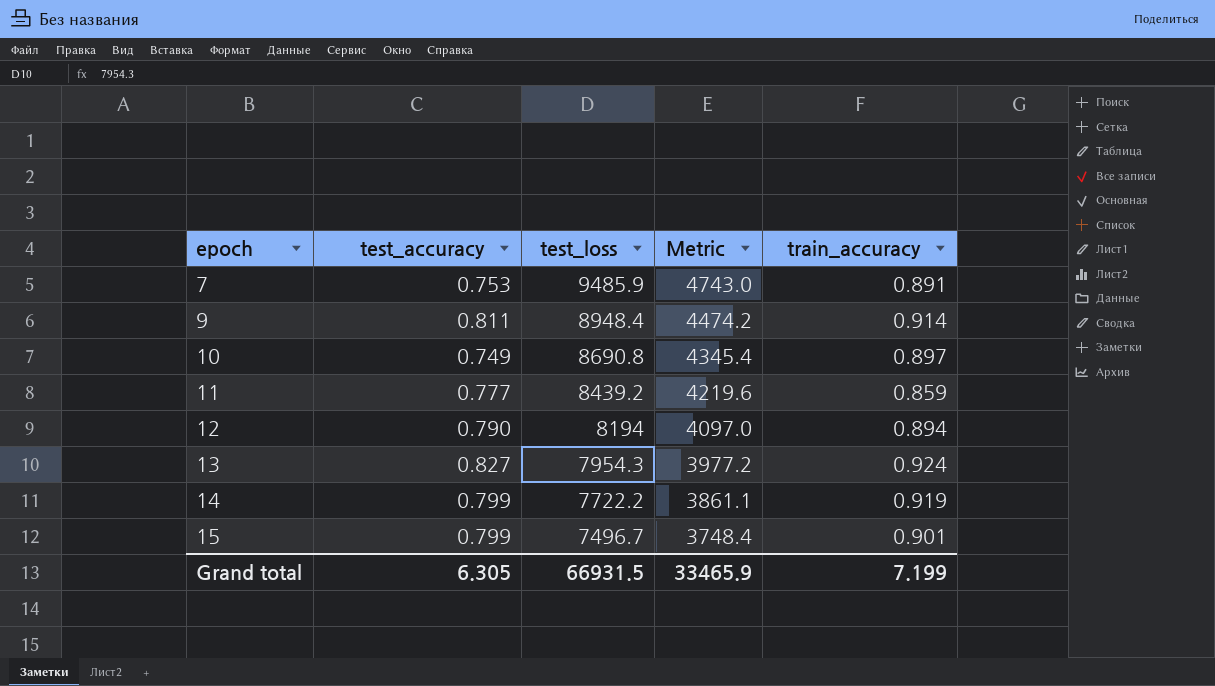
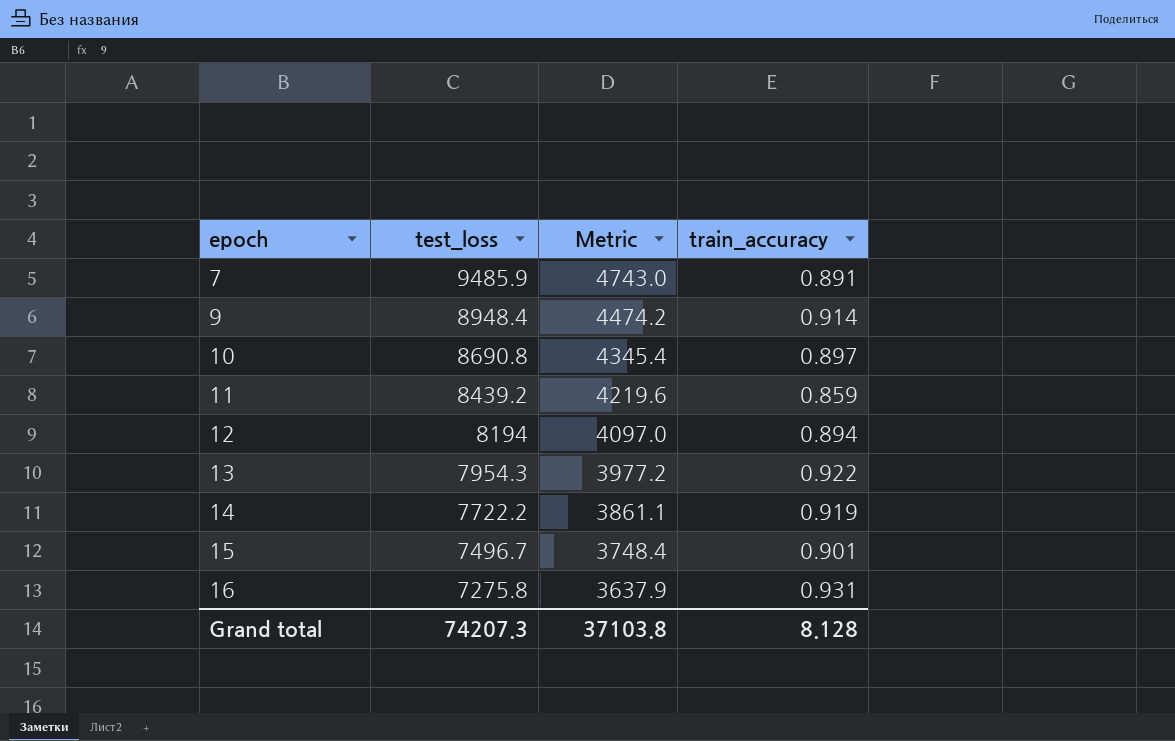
column test_accuracy | position: 2 -> none
13 | train_accuracy: 0.924 -> 0.922
row 16: none -> 7275.8 | 3637.9 | 0.931
Grand total | test_loss: 66931.5 -> 74207.3
Grand total | Metric: 33465.9 -> 37103.8
Grand total | train_accuracy: 7.199 -> 8.128

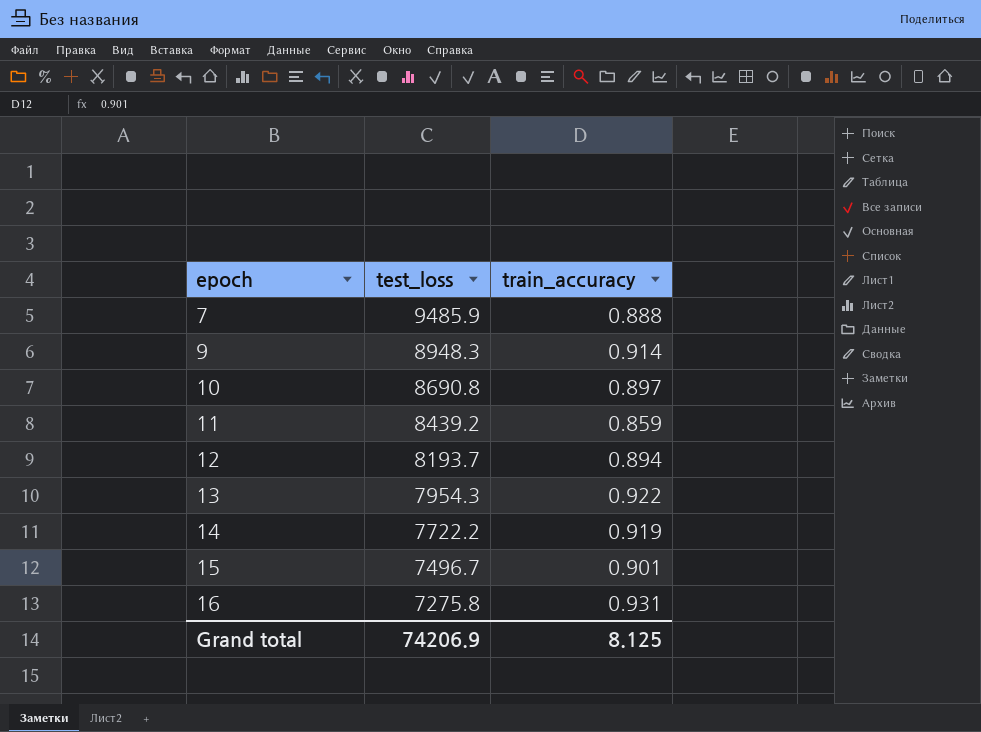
column Metric | formula: [test_loss] * 0.5 -> none
7 | train_accuracy: 0.891 -> 0.888
9 | test_loss: 8948.4 -> 8948.3
12 | test_loss: 8194 -> 8193.7
Grand total | test_loss: 74207.3 -> 74206.9
Grand total | train_accuracy: 8.128 -> 8.125

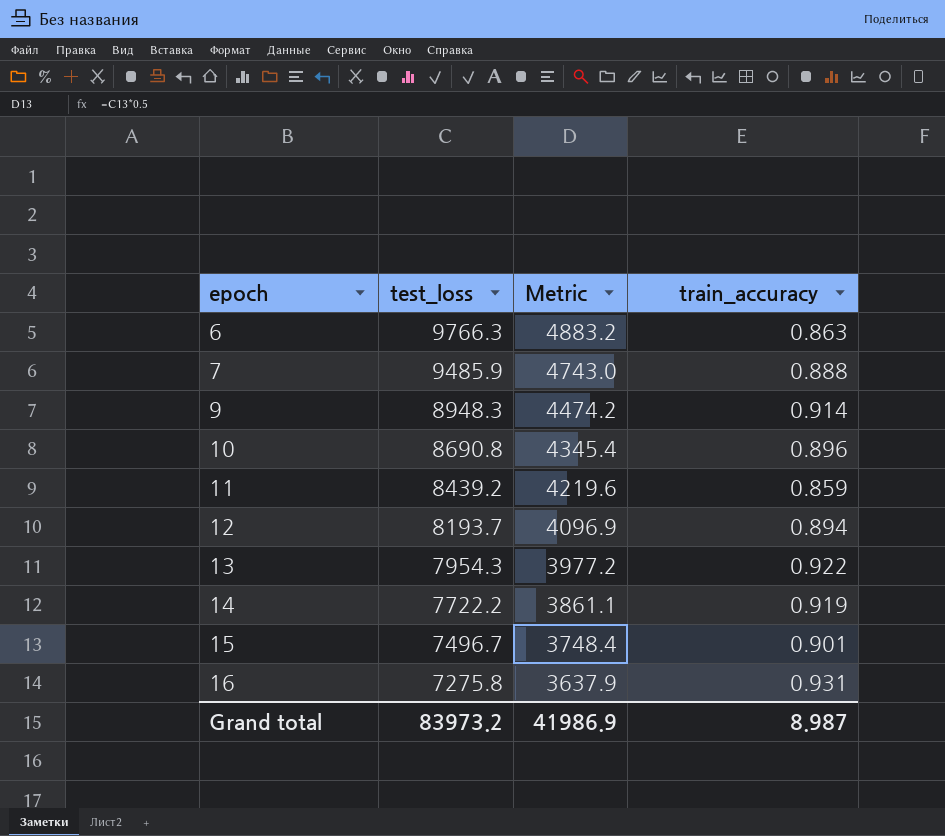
column Metric | formula: none -> [test_loss] * 0.5
row 6: none -> 9766.3 | 4883.2 | 0.863
10 | train_accuracy: 0.897 -> 0.896
Grand total | test_loss: 74206.9 -> 83973.2
Grand total | train_accuracy: 8.125 -> 8.987

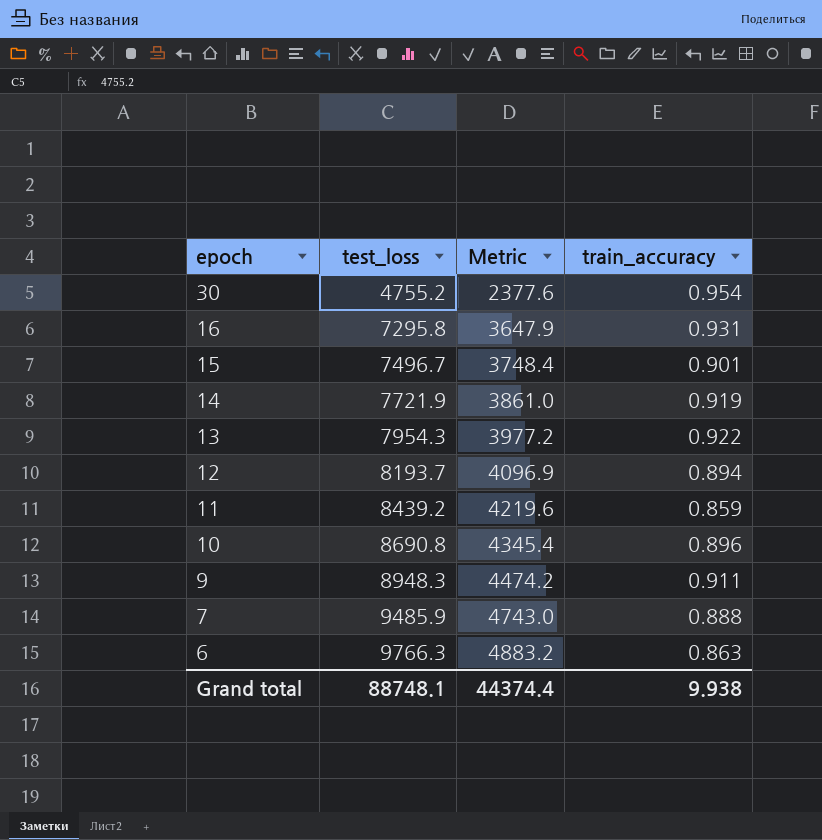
row order: epoch ascending -> epoch descending
row 30: none -> 4755.2 | 2377.6 | 0.954
16 | test_loss: 7275.8 -> 7295.8
16 | Metric: 3637.9 -> 3647.9
14 | test_loss: 7722.2 -> 7721.9
14 | Metric: 3861.1 -> 3861.0
9 | train_accuracy: 0.914 -> 0.911
Grand total | test_loss: 83973.2 -> 88748.1
Grand total | Metric: 41986.9 -> 44374.4
Grand total | train_accuracy: 8.987 -> 9.938

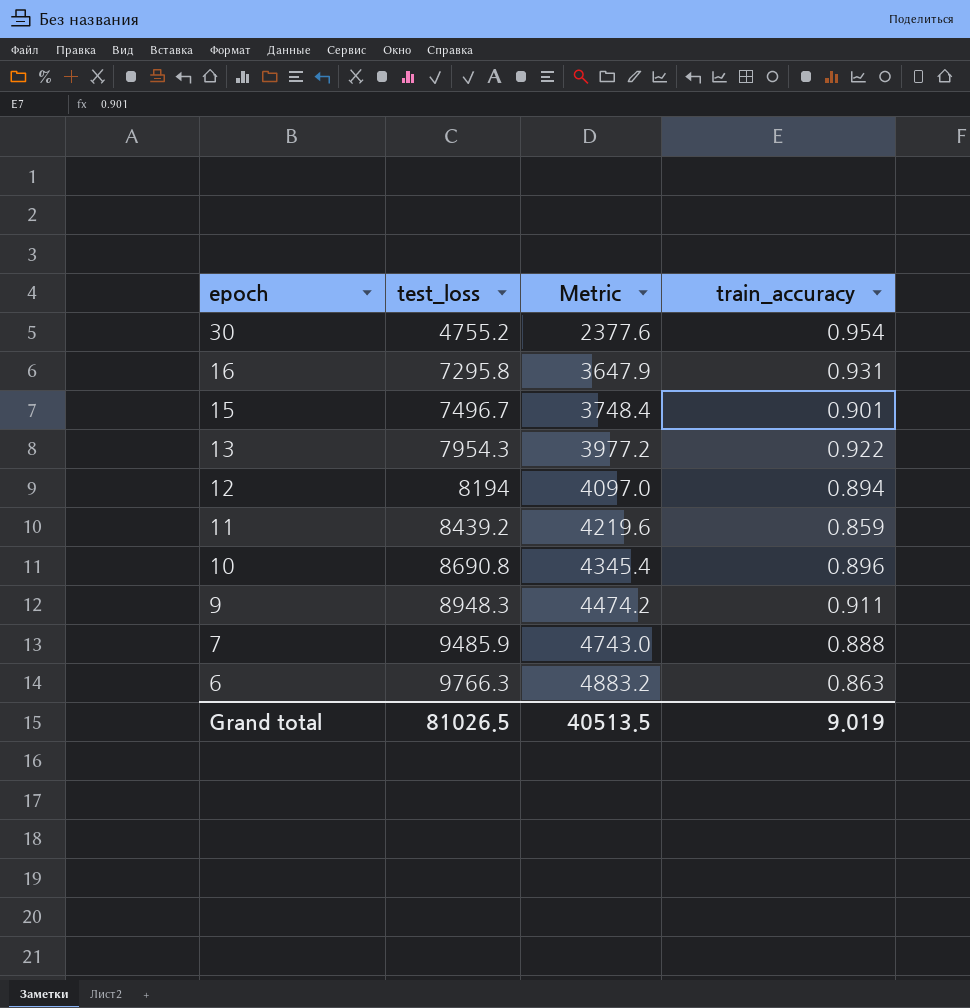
row 14: 7721.9 | 3861.0 | 0.919 -> none
12 | test_loss: 8193.7 -> 8194
12 | Metric: 4096.9 -> 4097.0
Grand total | test_loss: 88748.1 -> 81026.5
Grand total | Metric: 44374.4 -> 40513.5
Grand total | train_accuracy: 9.938 -> 9.019

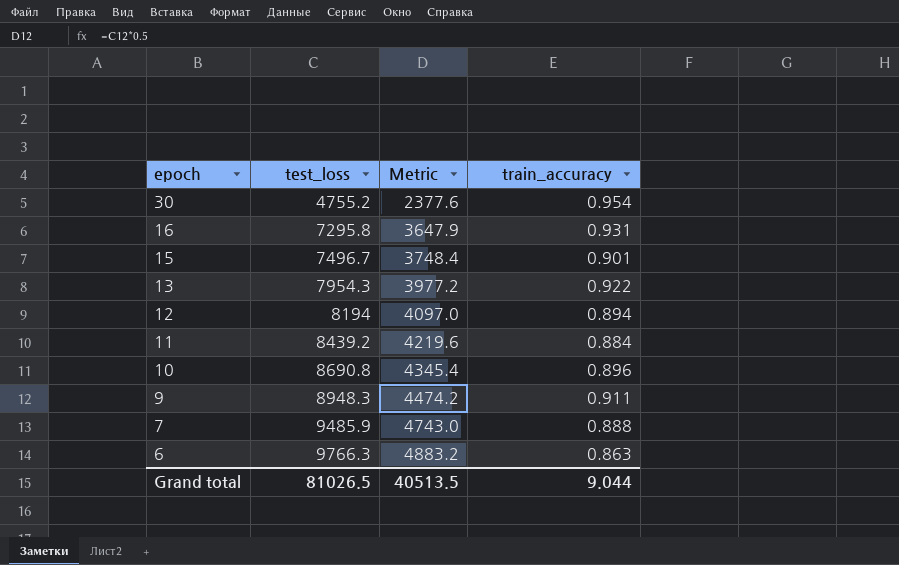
11 | train_accuracy: 0.859 -> 0.884
Grand total | train_accuracy: 9.019 -> 9.044

